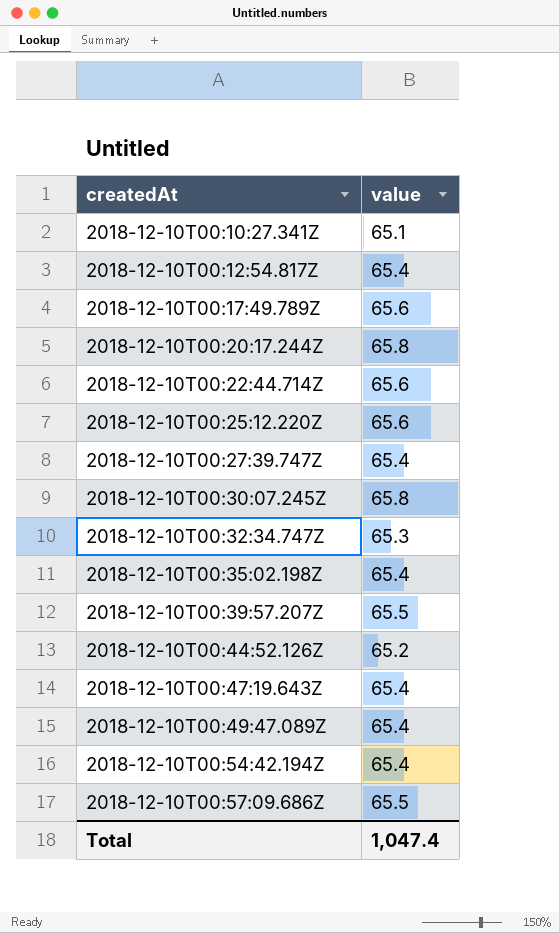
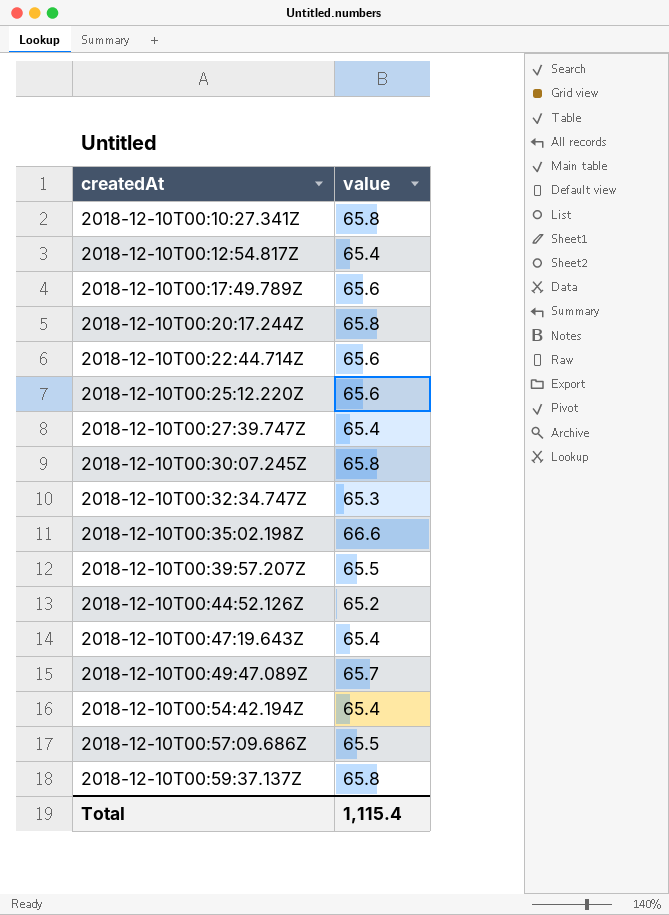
2018-12-10T00:10:27.341Z | value: 65.1 -> 65.8
2018-12-10T00:35:02.198Z | value: 65.4 -> 66.6
2018-12-10T00:49:47.089Z | value: 65.4 -> 65.7
row 2018-12-10T00:59:37.137Z: none -> 65.8
Total | value: 1,047.4 -> 1,115.4

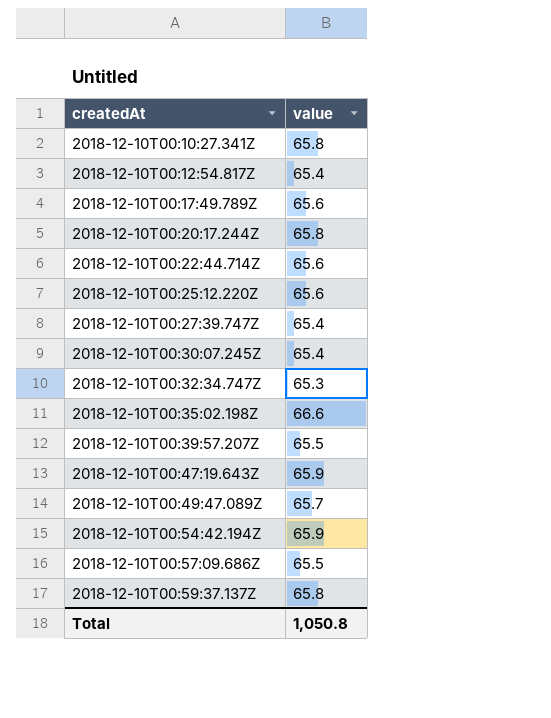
row 2018-12-10T00:44:52.126Z: 65.2 -> none
2018-12-10T00:30:07.245Z | value: 65.8 -> 65.4
2018-12-10T00:47:19.643Z | value: 65.4 -> 65.9
2018-12-10T00:54:42.194Z | value: 65.4 -> 65.9
Total | value: 1,115.4 -> 1,050.8

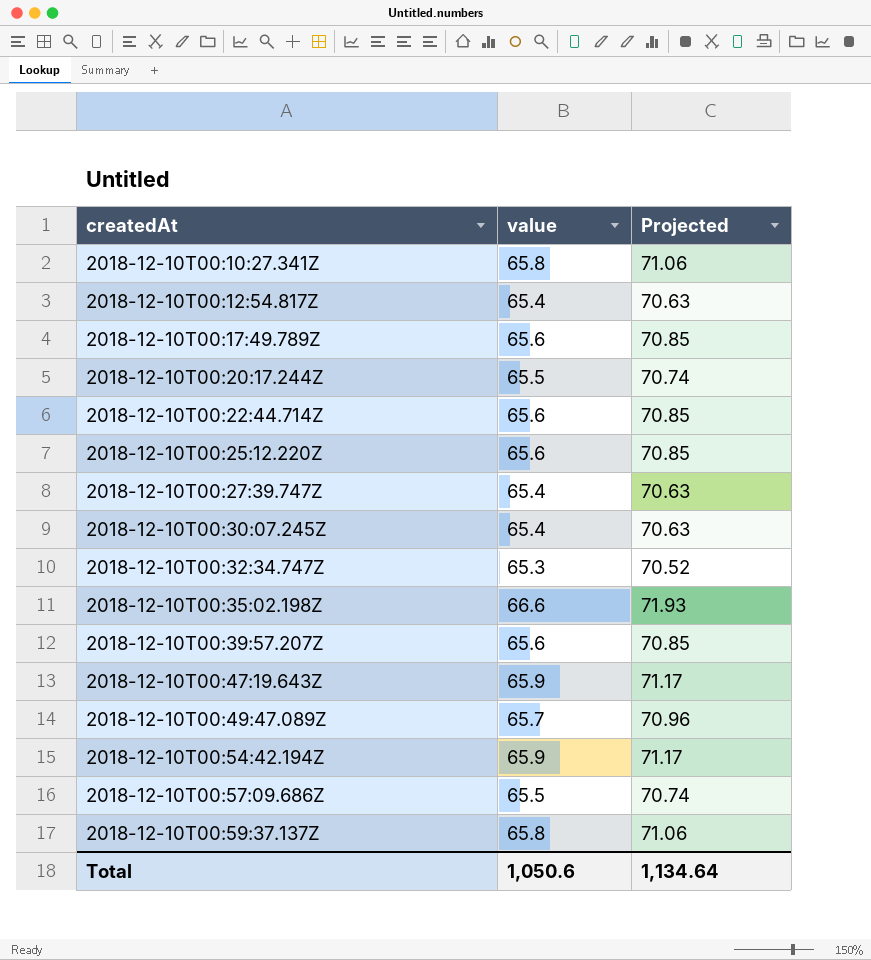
column Projected | formula: none -> [value] * 1.08
2018-12-10T00:20:17.244Z | value: 65.8 -> 65.5
2018-12-10T00:39:57.207Z | value: 65.5 -> 65.6
Total | value: 1,050.8 -> 1,050.6

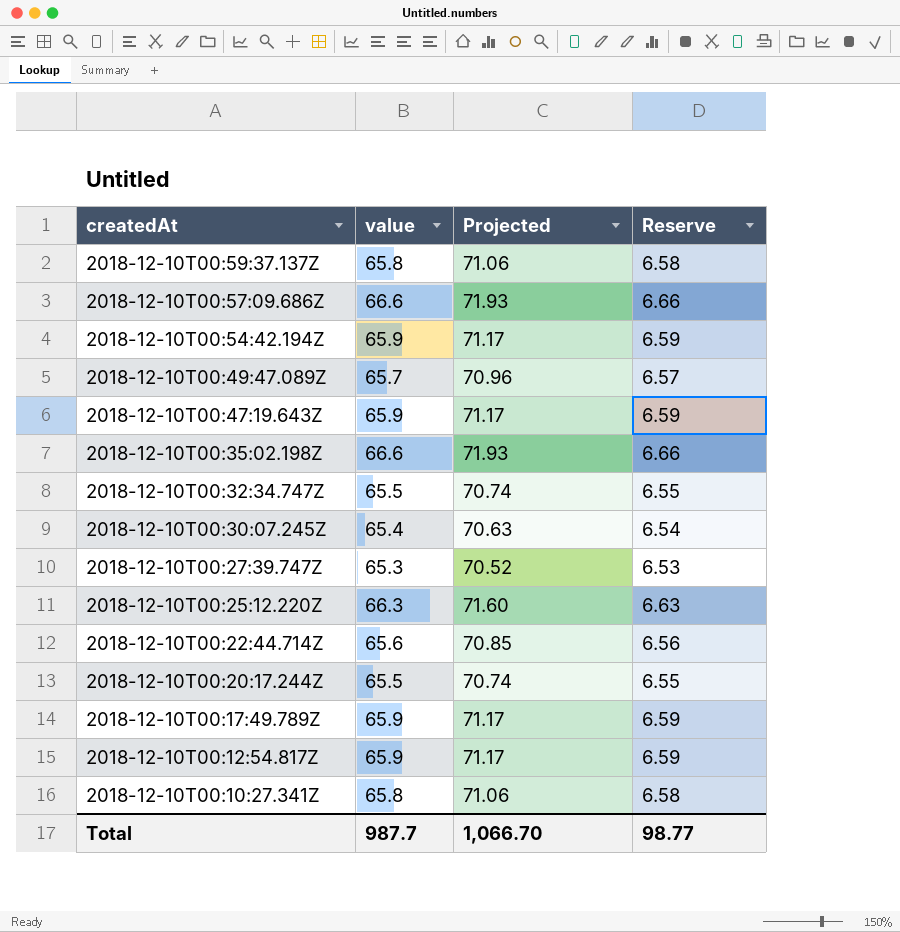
row order: createdAt ascending -> createdAt descending
column Reserve | formula: none -> [value] * 0.1
row 2018-12-10T00:39:57.207Z: 65.6 | 70.85 -> none
2018-12-10T00:57:09.686Z | value: 65.5 -> 66.6
2018-12-10T00:57:09.686Z | Projected: 70.74 -> 71.93
2018-12-10T00:32:34.747Z | value: 65.3 -> 65.5
2018-12-10T00:32:34.747Z | Projected: 70.52 -> 70.74
2018-12-10T00:27:39.747Z | value: 65.4 -> 65.3
2018-12-10T00:27:39.747Z | Projected: 70.63 -> 70.52
2018-12-10T00:25:12.220Z | value: 65.6 -> 66.3
2018-12-10T00:25:12.220Z | Projected: 70.85 -> 71.60
2018-12-10T00:17:49.789Z | value: 65.6 -> 65.9
2018-12-10T00:17:49.789Z | Projected: 70.85 -> 71.17
2018-12-10T00:12:54.817Z | value: 65.4 -> 65.9
2018-12-10T00:12:54.817Z | Projected: 70.63 -> 71.17
Total | value: 1,050.6 -> 987.7
Total | Projected: 1,134.64 -> 1,066.70

